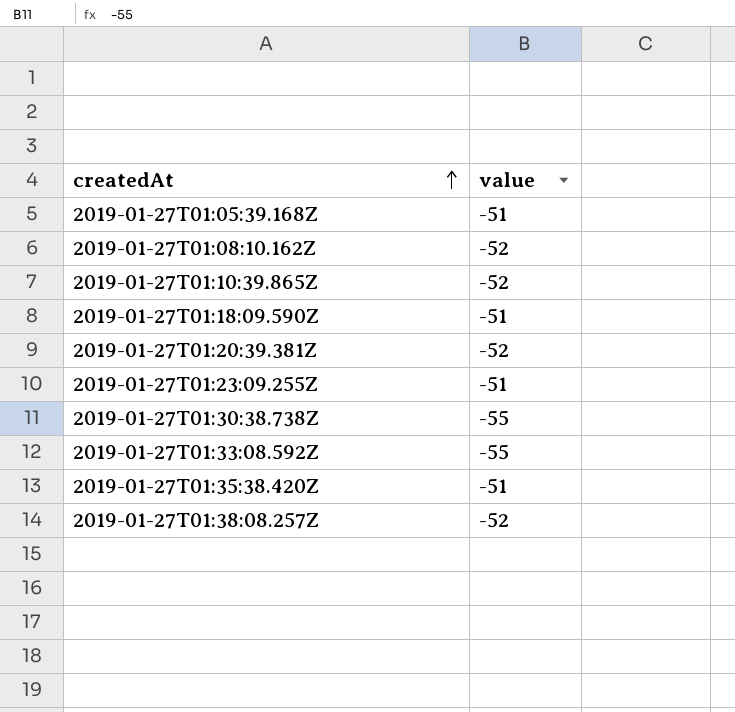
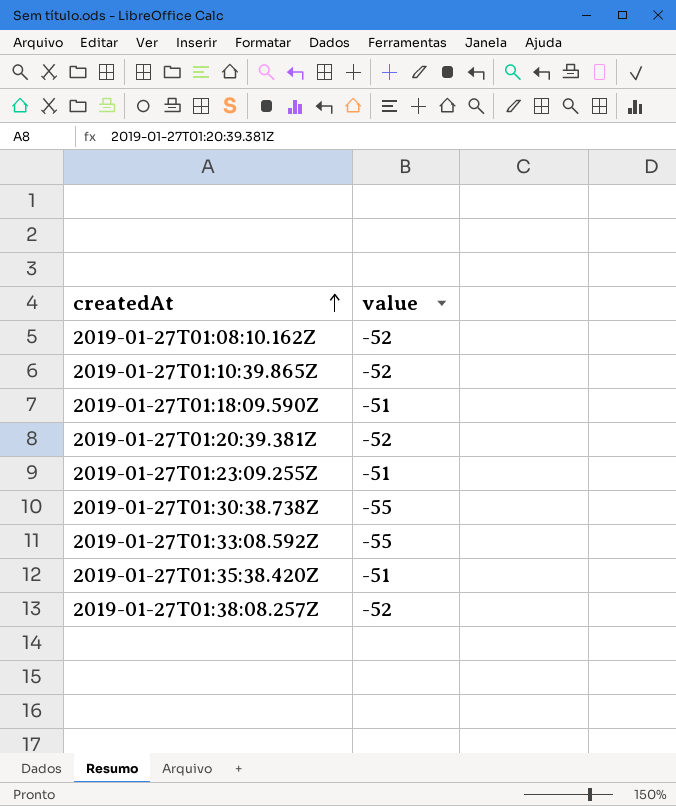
row 2019-01-27T01:05:39.168Z: -51 -> none

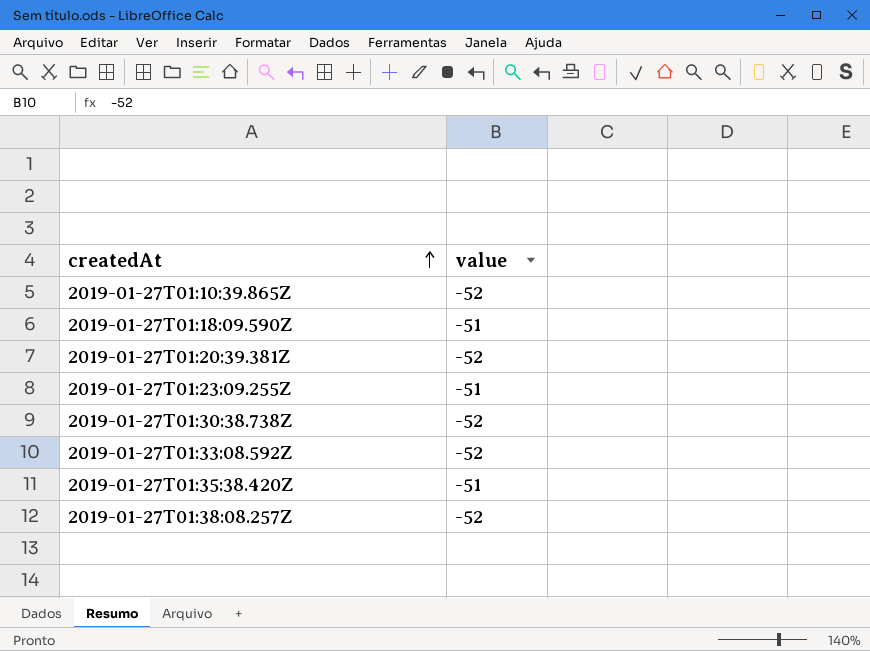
row 2019-01-27T01:08:10.162Z: -52 -> none
2019-01-27T01:30:38.738Z | value: -55 -> -52
2019-01-27T01:33:08.592Z | value: -55 -> -52

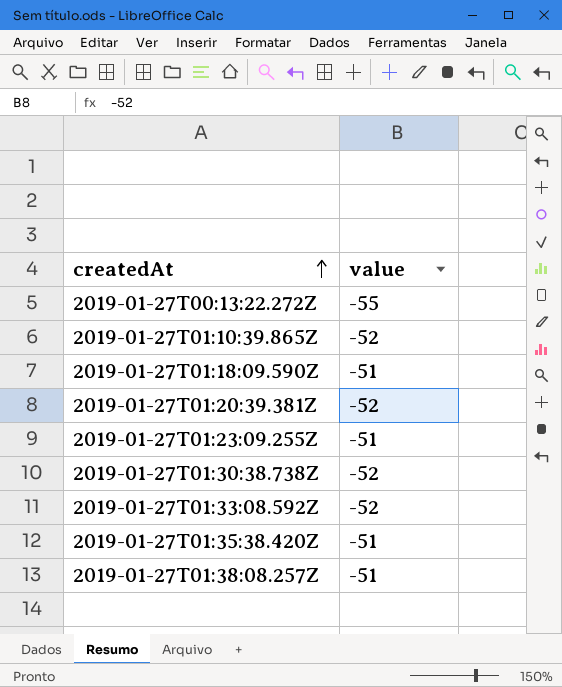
row 2019-01-27T00:13:22.272Z: none -> -55
2019-01-27T01:38:08.257Z | value: -52 -> -51

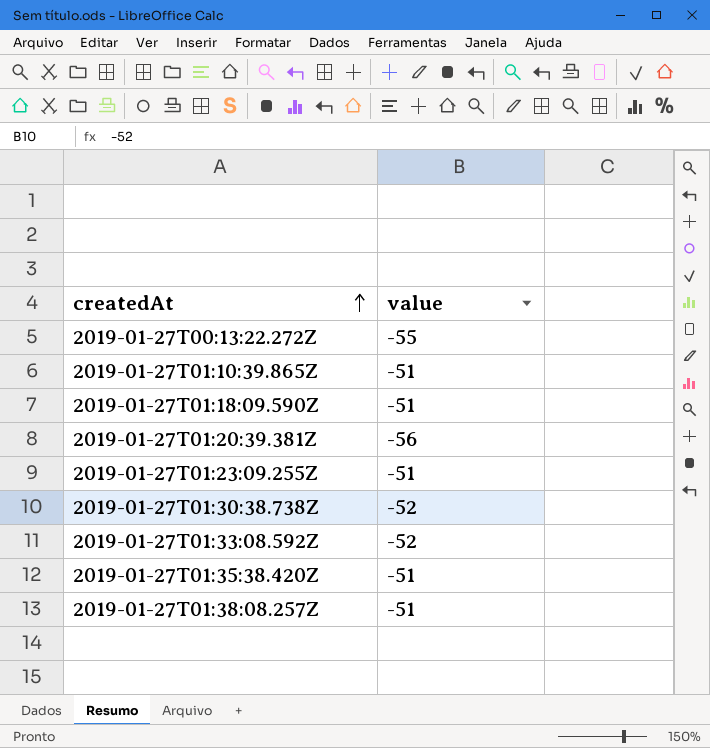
2019-01-27T01:10:39.865Z | value: -52 -> -51
2019-01-27T01:20:39.381Z | value: -52 -> -56

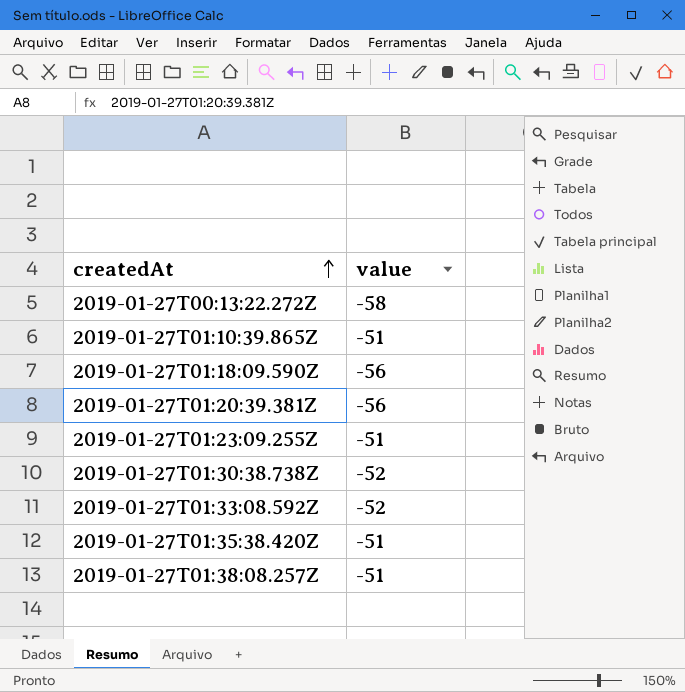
2019-01-27T00:13:22.272Z | value: -55 -> -58
2019-01-27T01:18:09.590Z | value: -51 -> -56

